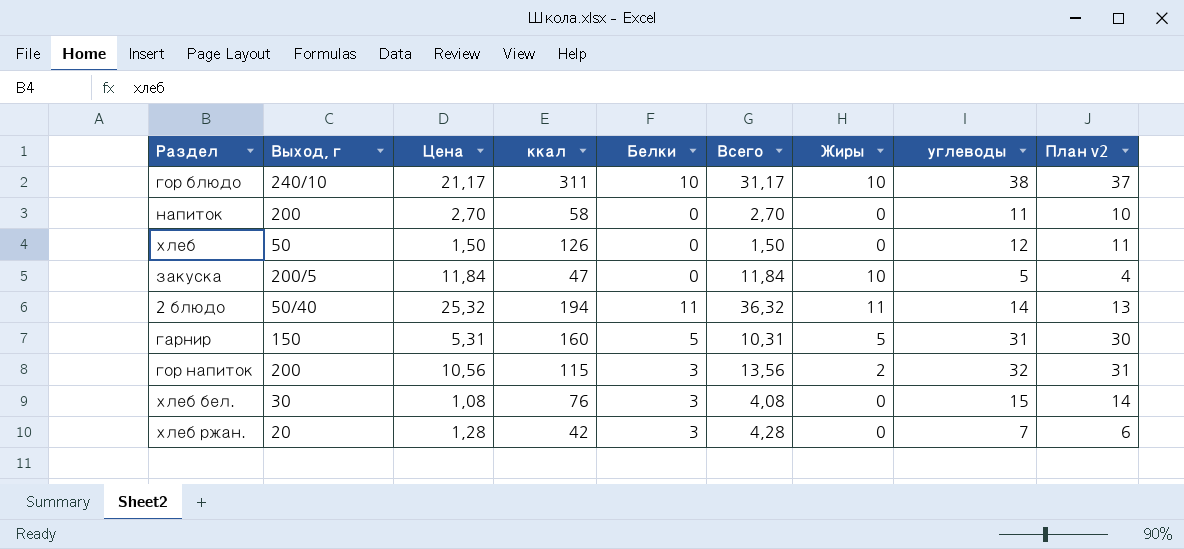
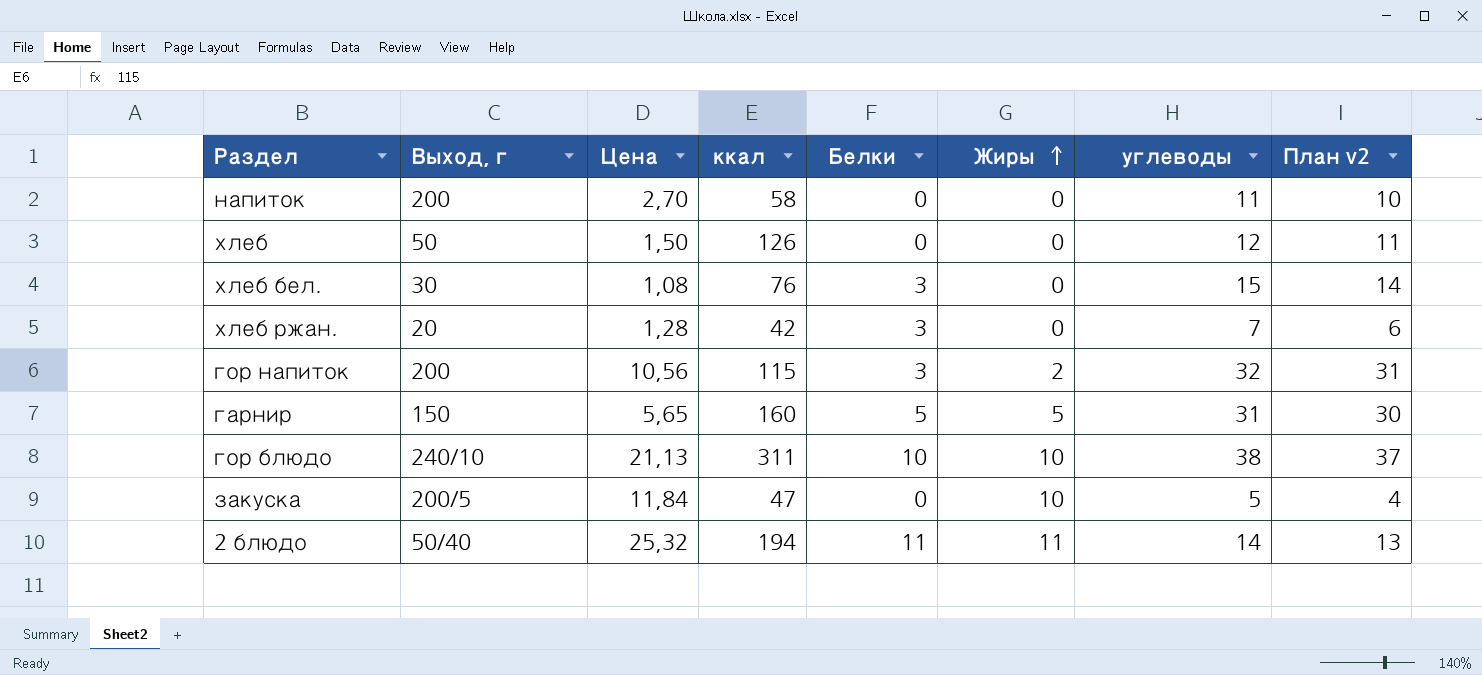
row order: none -> Жиры ascending
column Всего | formula: [Цена] + [Белки] -> none
гарнир | Цена: 5,31 -> 5,65
гор блюдо | Цена: 21,17 -> 21,13

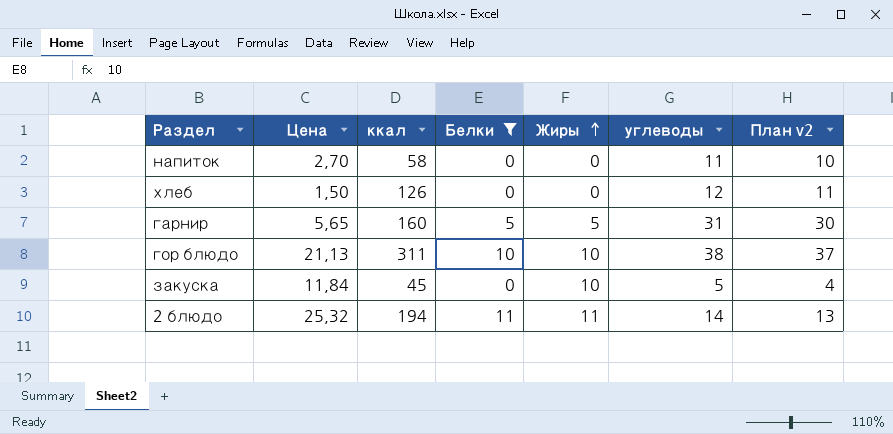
filter: none -> Белки != 3
column Выход, г | position: 2 -> none
закуска | ккал: 47 -> 45

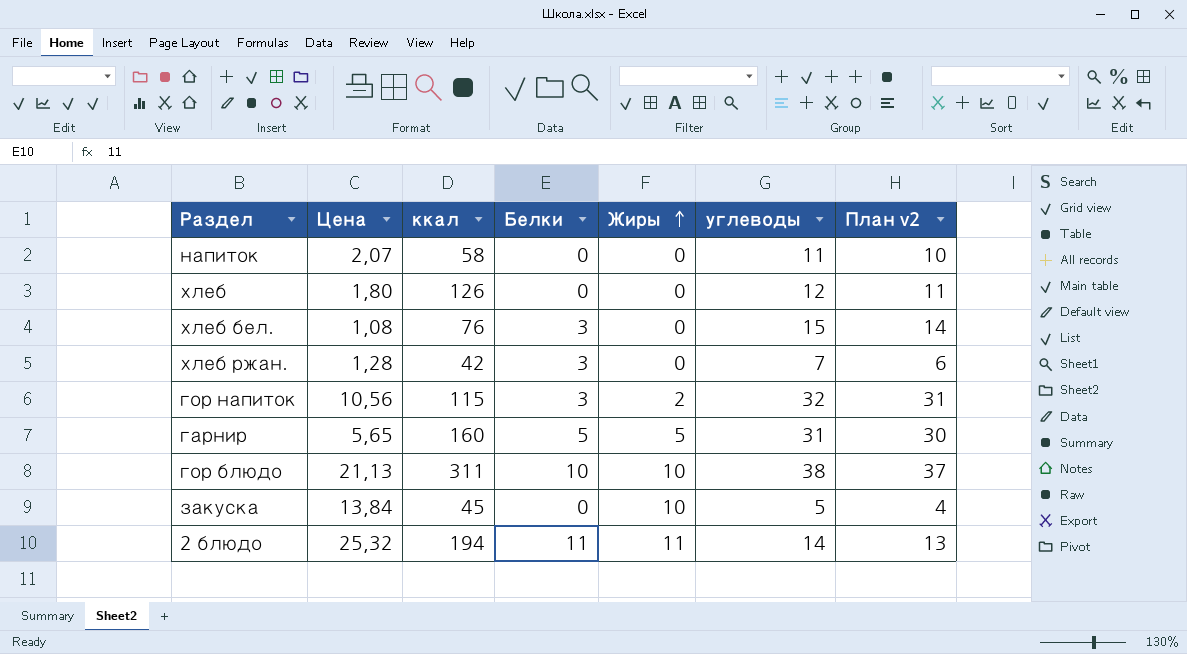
filter: Белки != 3 -> none
напиток | Цена: 2,70 -> 2,07
хлеб | Цена: 1,50 -> 1,80
закуска | Цена: 11,84 -> 13,84

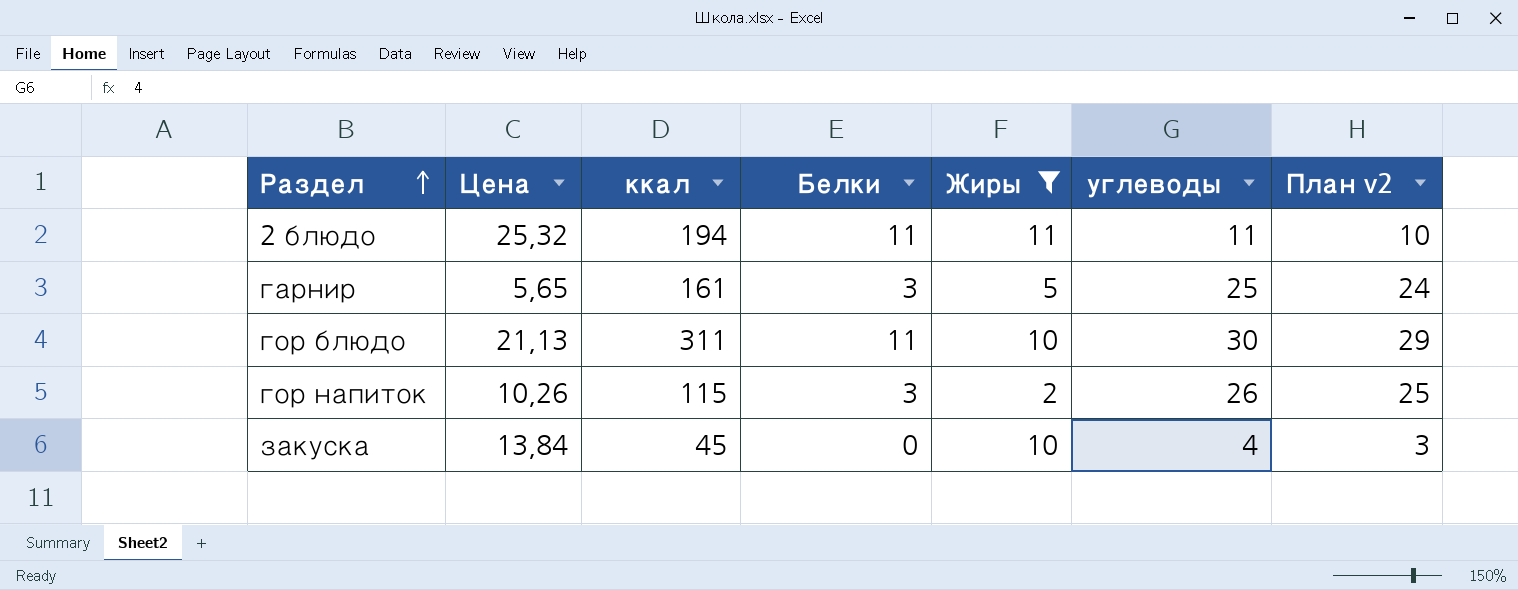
filter: none -> Жиры != 0
row order: Жиры ascending -> Раздел ascending
2 блюдо | углеводы: 14 -> 11
2 блюдо | План v2: 13 -> 10
гарнир | ккал: 160 -> 161
гарнир | Белки: 5 -> 3
гарнир | углеводы: 31 -> 25
гарнир | План v2: 30 -> 24
гор блюдо | Белки: 10 -> 11
гор блюдо | углеводы: 38 -> 30
гор блюдо | План v2: 37 -> 29
гор напиток | Цена: 10,56 -> 10,26
гор напиток | углеводы: 32 -> 26
гор напиток | План v2: 31 -> 25
закуска | углеводы: 5 -> 4
закуска | План v2: 4 -> 3

